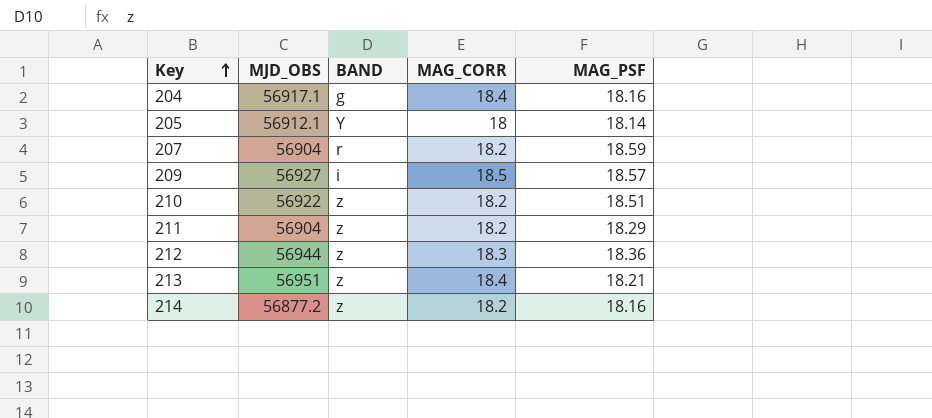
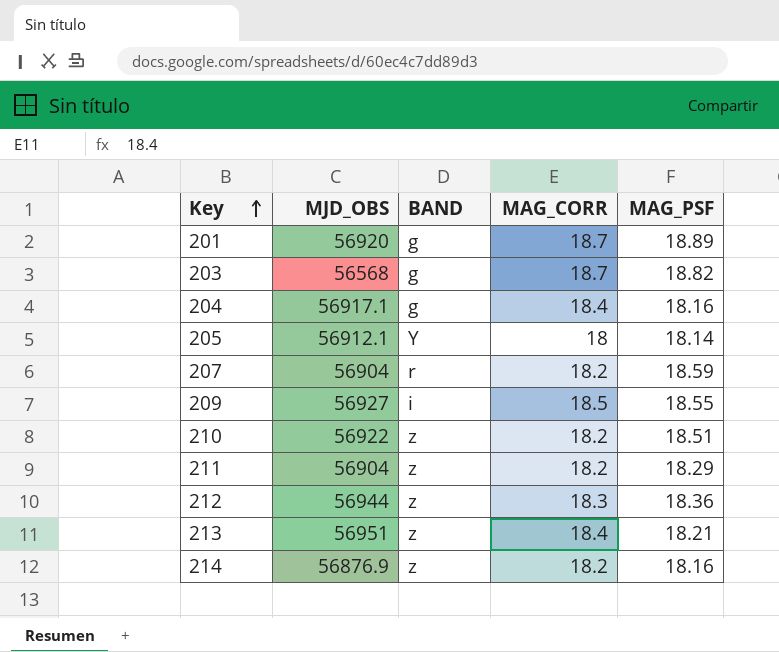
row 201: none -> 56920 | g | 18.7 | 18.89
row 203: none -> 56568 | g | 18.7 | 18.82
209 | MAG_PSF: 18.57 -> 18.55
214 | MJD_OBS: 56877.2 -> 56876.9

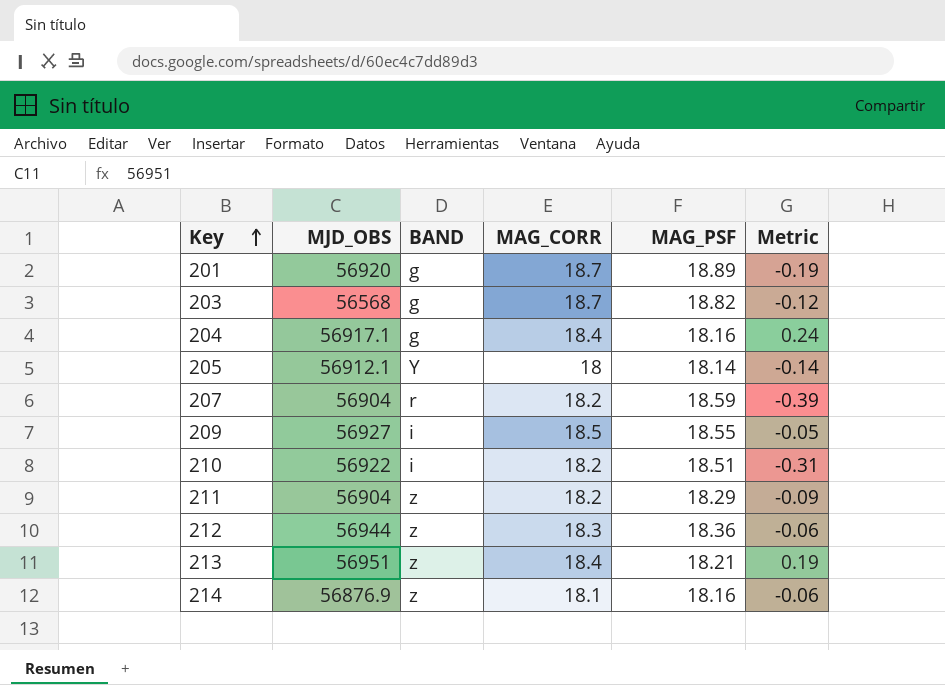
column Metric | formula: none -> [MAG_CORR] - [MAG_PSF]
210 | BAND: z -> i
214 | MAG_CORR: 18.2 -> 18.1

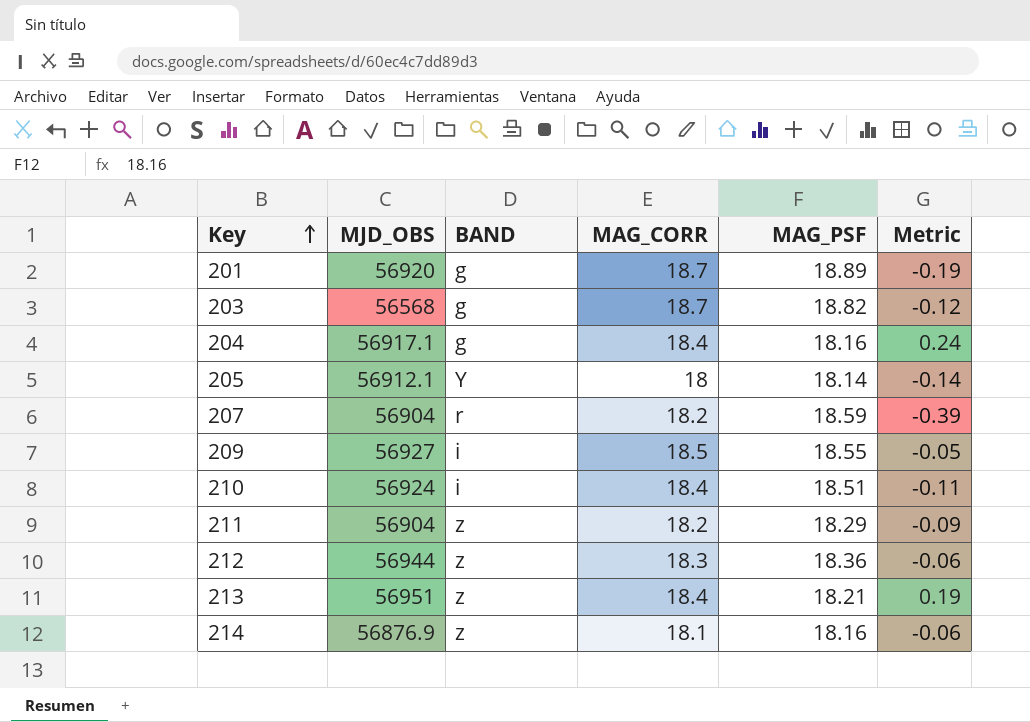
210 | MJD_OBS: 56922 -> 56924
210 | MAG_CORR: 18.2 -> 18.4
210 | Metric: -0.31 -> -0.11

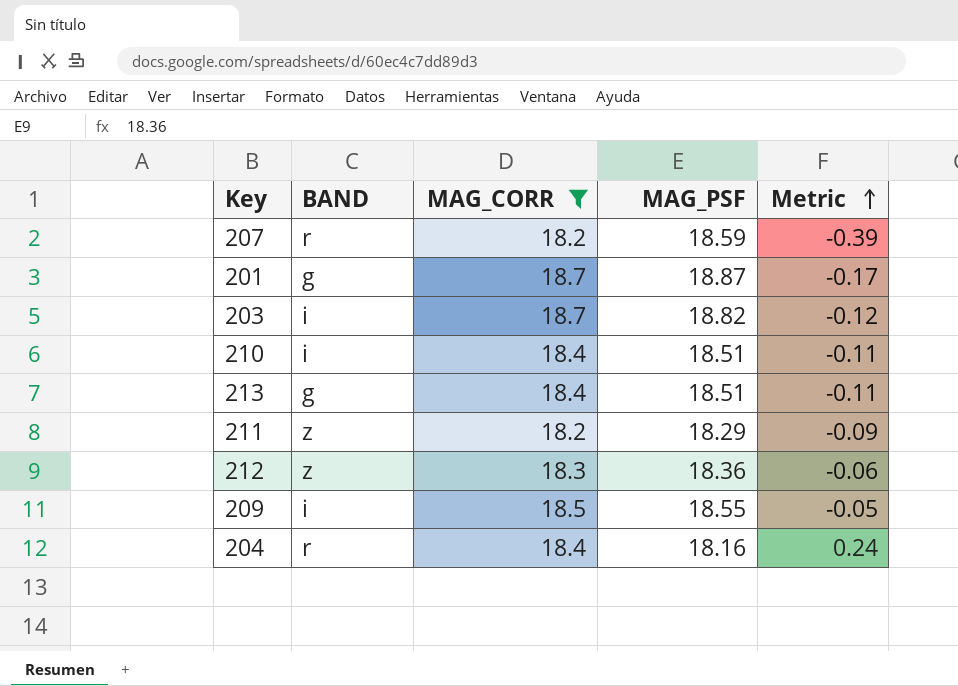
filter: none -> MAG_CORR >= 18.2
row order: Key ascending -> Metric ascending
column MJD_OBS | position: 2 -> none
201 | MAG_PSF: 18.89 -> 18.87
201 | Metric: -0.19 -> -0.17
203 | BAND: g -> i
213 | BAND: z -> g
213 | MAG_PSF: 18.21 -> 18.51
213 | Metric: 0.19 -> -0.11
204 | BAND: g -> r

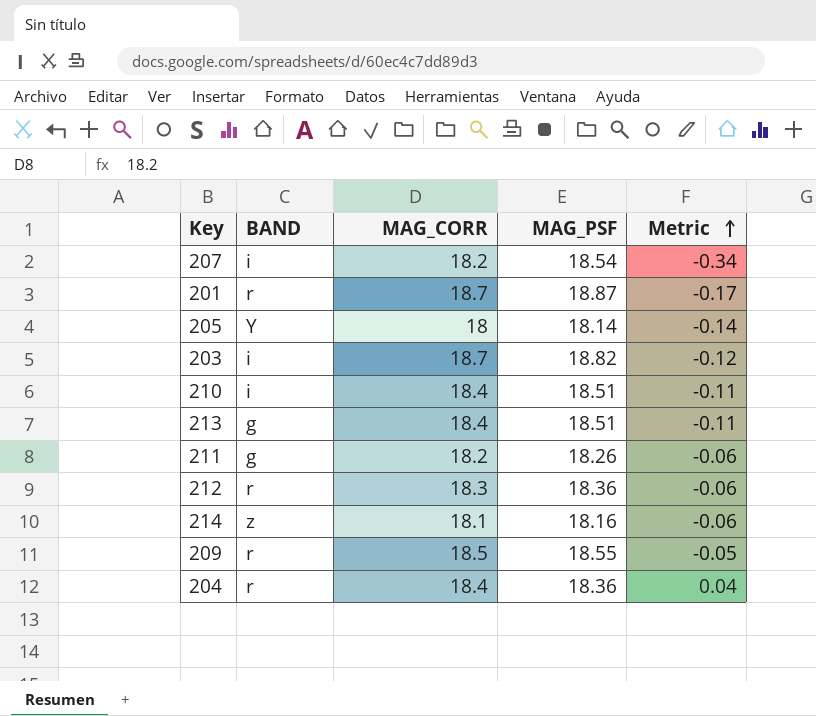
filter: MAG_CORR >= 18.2 -> none
207 | BAND: r -> i
207 | MAG_PSF: 18.59 -> 18.54
207 | Metric: -0.39 -> -0.34
201 | BAND: g -> r
211 | BAND: z -> g
211 | MAG_PSF: 18.29 -> 18.26
211 | Metric: -0.09 -> -0.06
212 | BAND: z -> r
209 | BAND: i -> r
204 | MAG_PSF: 18.16 -> 18.36
204 | Metric: 0.24 -> 0.04

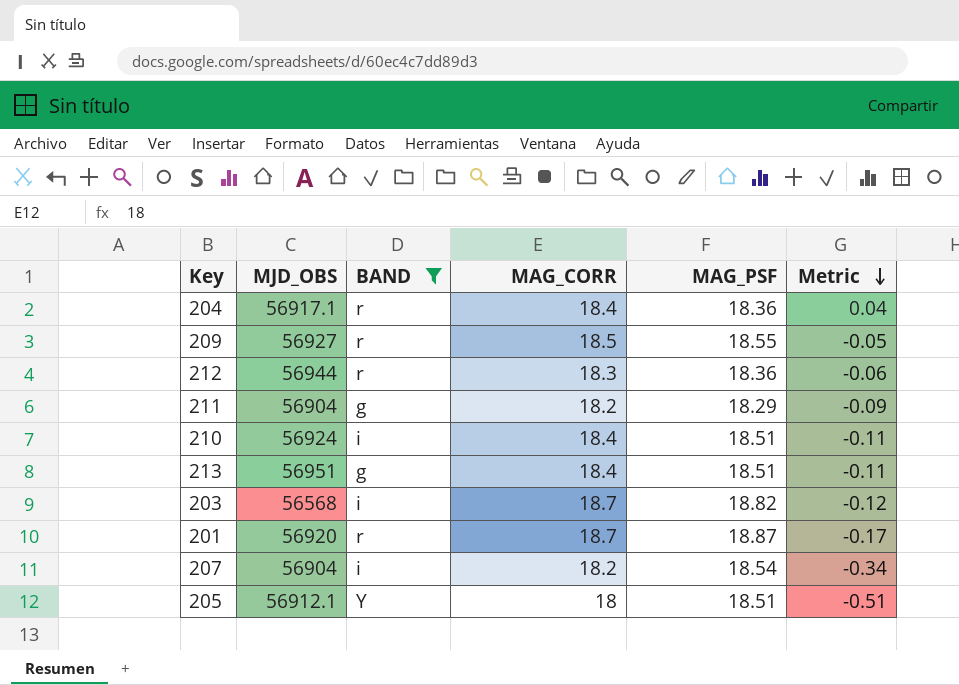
filter: none -> BAND != z
row order: Metric ascending -> Metric descending
column MJD_OBS | position: none -> 2
211 | MAG_PSF: 18.26 -> 18.29
211 | Metric: -0.06 -> -0.09
205 | MAG_PSF: 18.14 -> 18.51
205 | Metric: -0.14 -> -0.51

